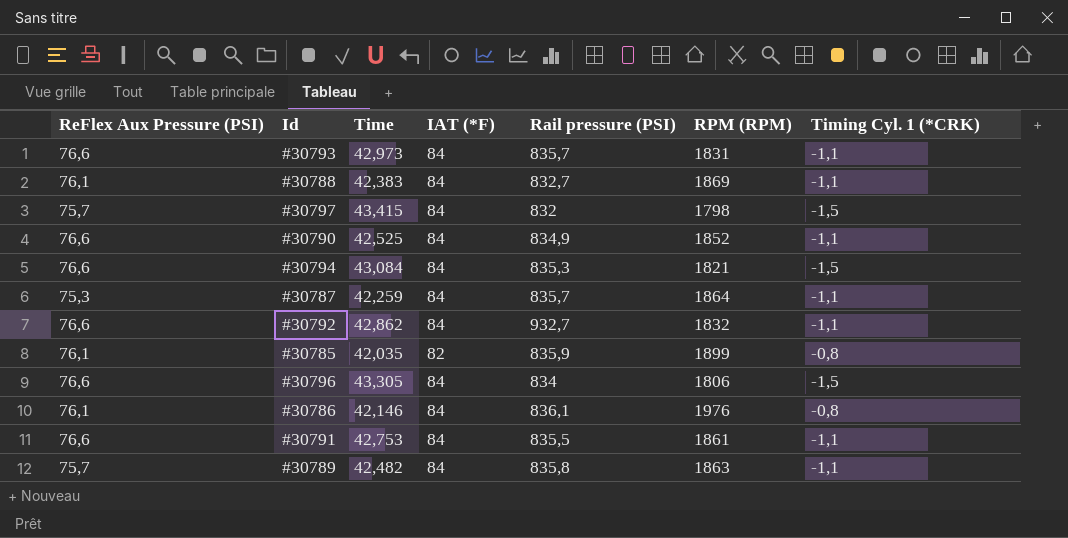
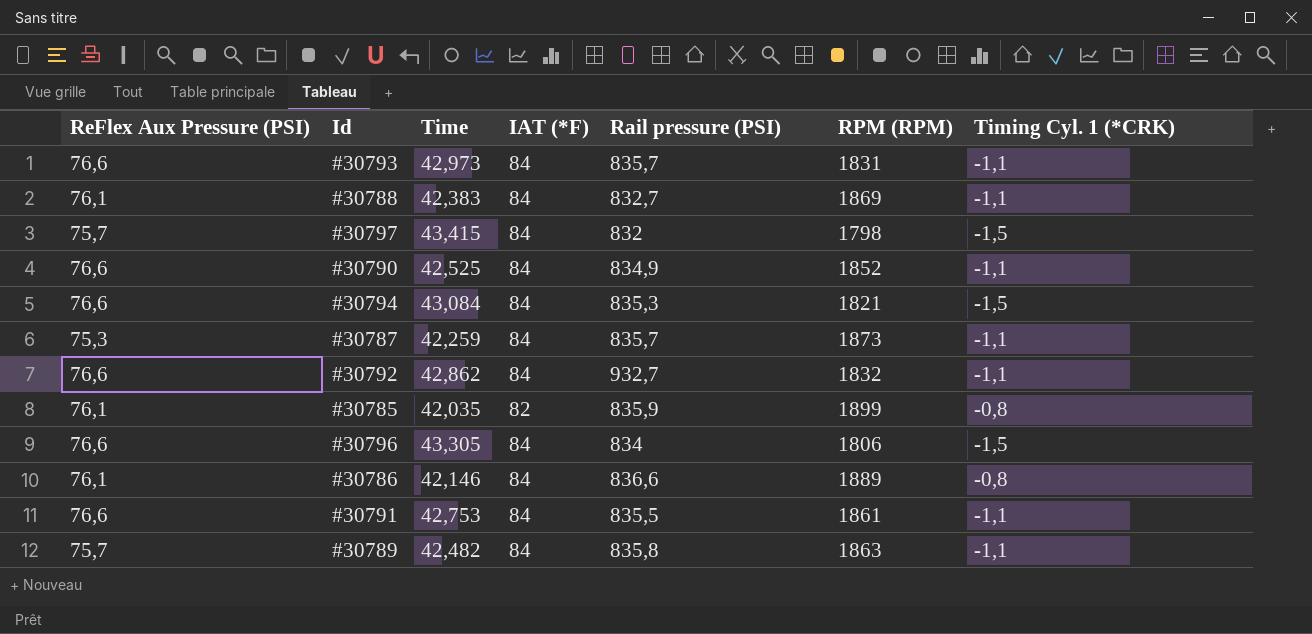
#30787 | RPM (RPM): 1864 -> 1873
#30786 | Rail pressure (PSI): 836,1 -> 836,6
#30786 | RPM (RPM): 1976 -> 1889

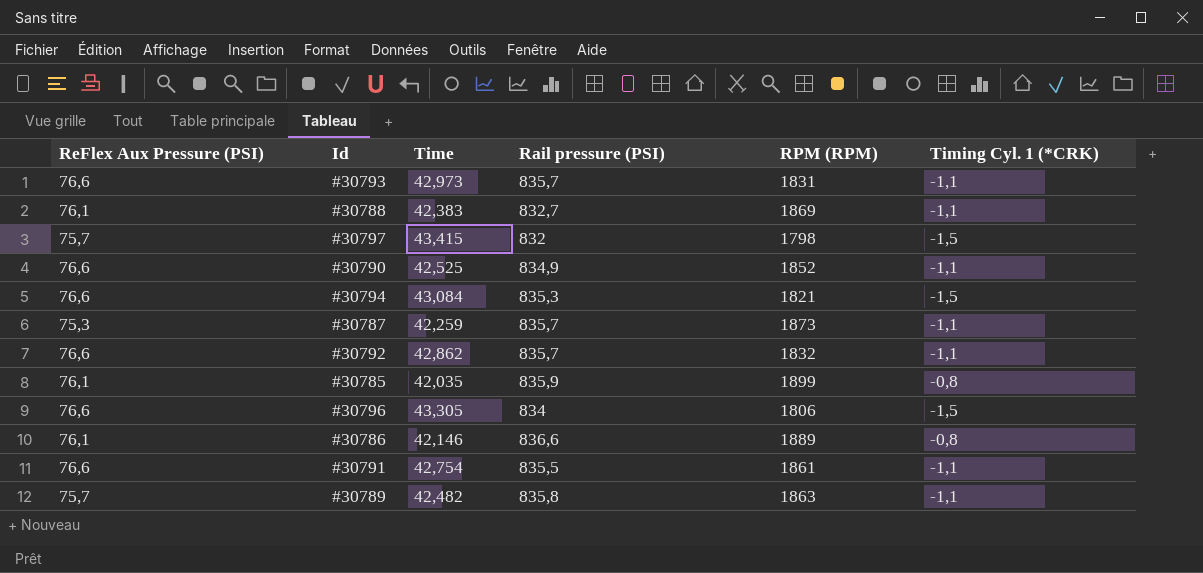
column IAT (*F) | position: 4 -> none
#30792 | Rail pressure (PSI): 932,7 -> 835,7
#30791 | Time: 42,753 -> 42,754

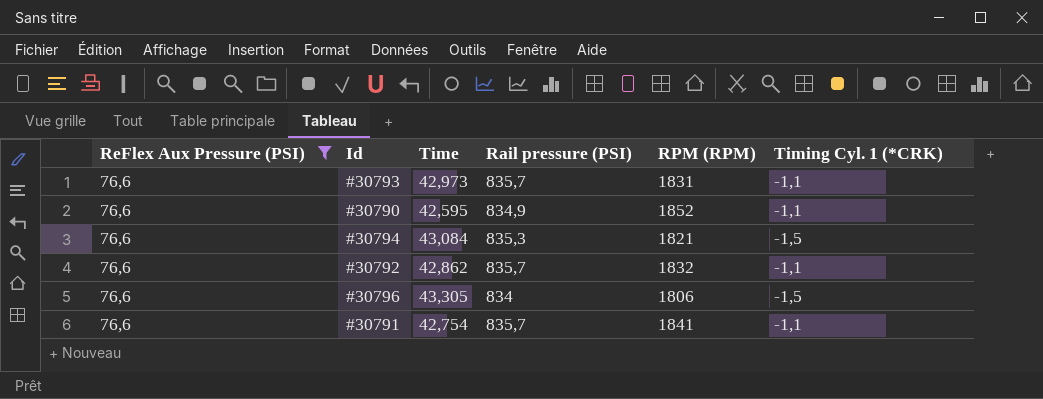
filter: none -> ReFlex Aux Pressure (PSI) = 76,6
#30790 | Time: 42,525 -> 42,595
#30791 | Rail pressure (PSI): 835,5 -> 835,7
#30791 | RPM (RPM): 1861 -> 1841

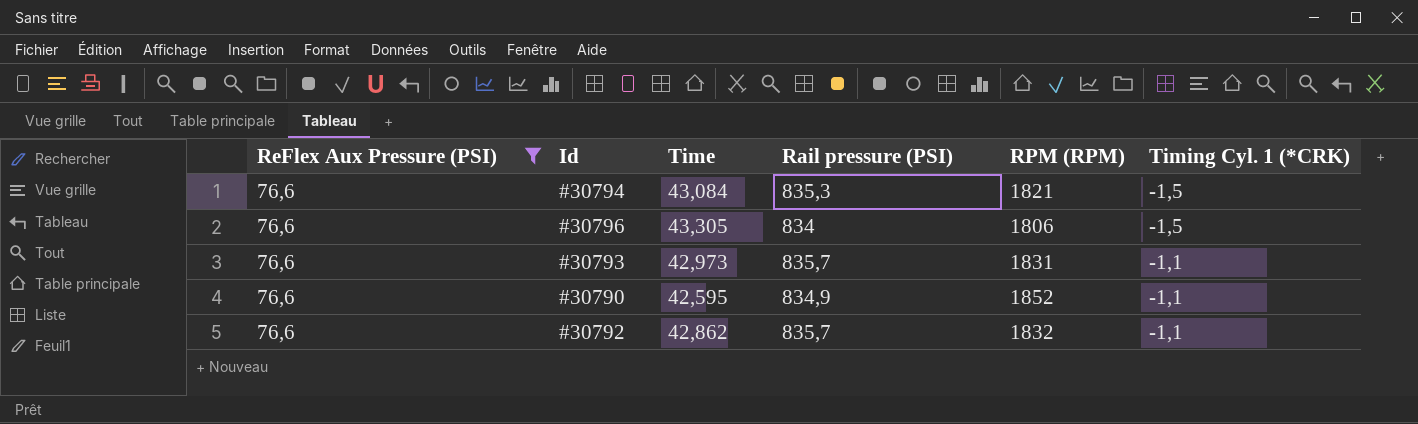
row order: none -> Timing Cyl. 1 (*CRK) ascending
row #30791: 76,6 | 42,754 | 835,7 | 1841 | -1,1 -> none

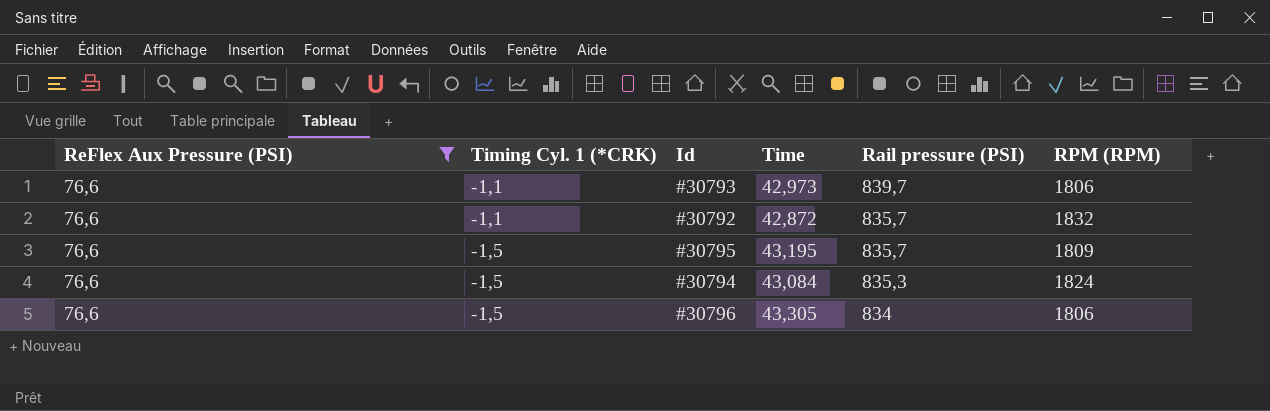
row order: Timing Cyl. 1 (*CRK) ascending -> Timing Cyl. 1 (*CRK) descending
column Timing Cyl. 1 (*CRK) | position: 6 -> 2
row #30790: 76,6 | 42,595 | 834,9 | 1852 | -1,1 -> none
#30793 | Rail pressure (PSI): 835,7 -> 839,7
#30793 | RPM (RPM): 1831 -> 1806
#30792 | Time: 42,862 -> 42,872
row #30795: none -> 76,6 | -1,5 | 43,195 | 835,7 | 1809
#30794 | RPM (RPM): 1821 -> 1824

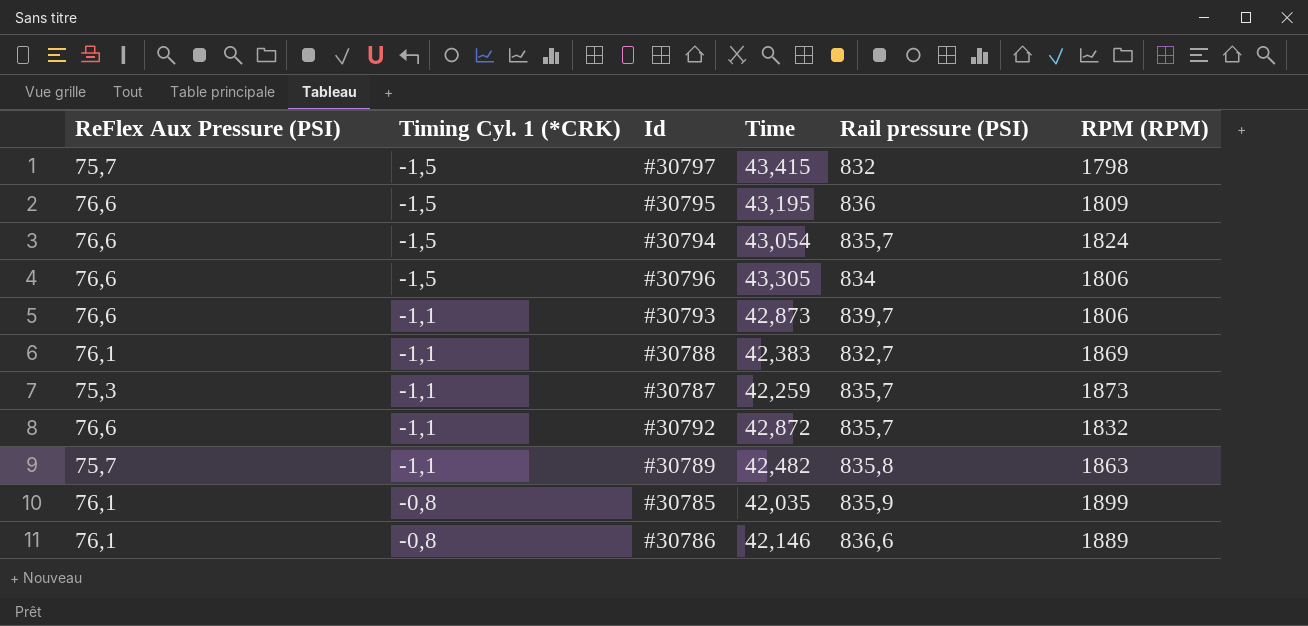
filter: ReFlex Aux Pressure (PSI) = 76,6 -> none
row order: Timing Cyl. 1 (*CRK) descending -> Timing Cyl. 1 (*CRK) ascending
#30795 | Rail pressure (PSI): 835,7 -> 836
#30794 | Time: 43,084 -> 43,054
#30794 | Rail pressure (PSI): 835,3 -> 835,7
#30793 | Time: 42,973 -> 42,873

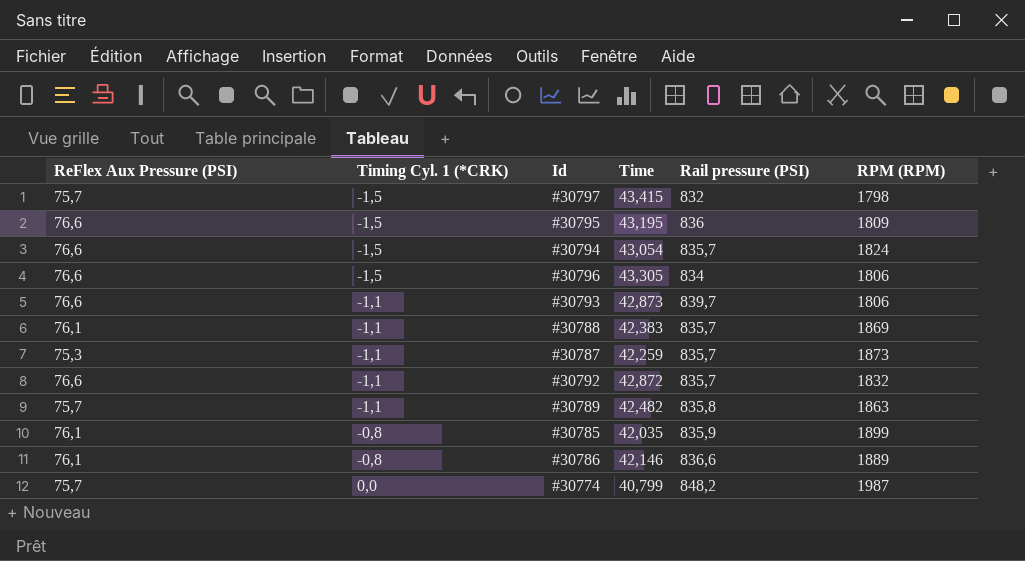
#30788 | Rail pressure (PSI): 832,7 -> 835,7
row #30774: none -> 75,7 | 0,0 | 40,799 | 848,2 | 1987

